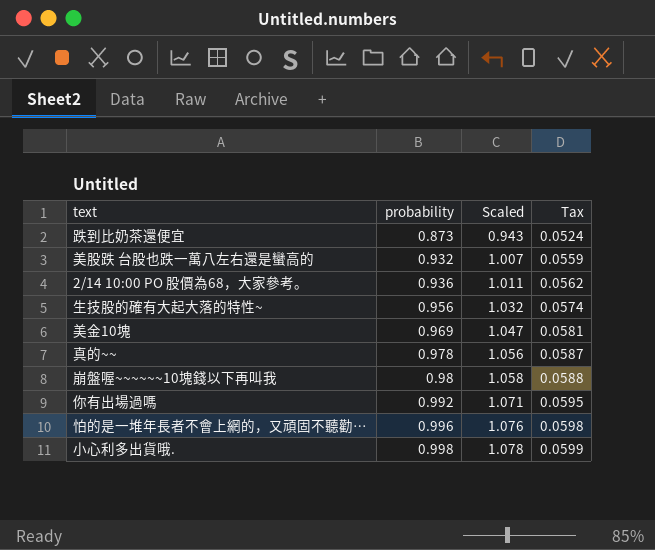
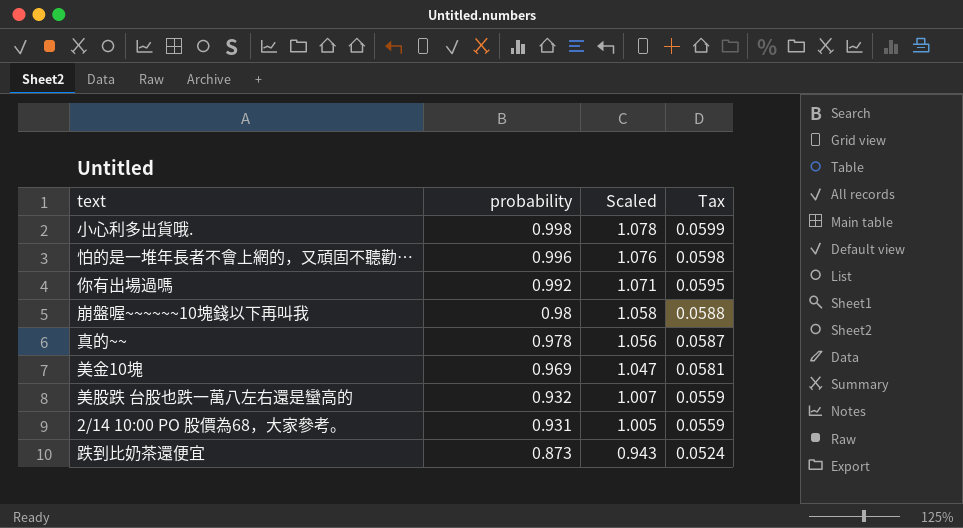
row order: probability ascending -> probability descending
row 生技股的確有大起大落的特性~: 0.956 | 1.032 | 0.0574 -> none
2/14 10:00 PO 股價為68，大家參考。 | probability: 0.936 -> 0.931
2/14 10:00 PO 股價為68，大家參考。 | Scaled: 1.011 -> 1.005
2/14 10:00 PO 股價為68，大家參考。 | Tax: 0.0562 -> 0.0559

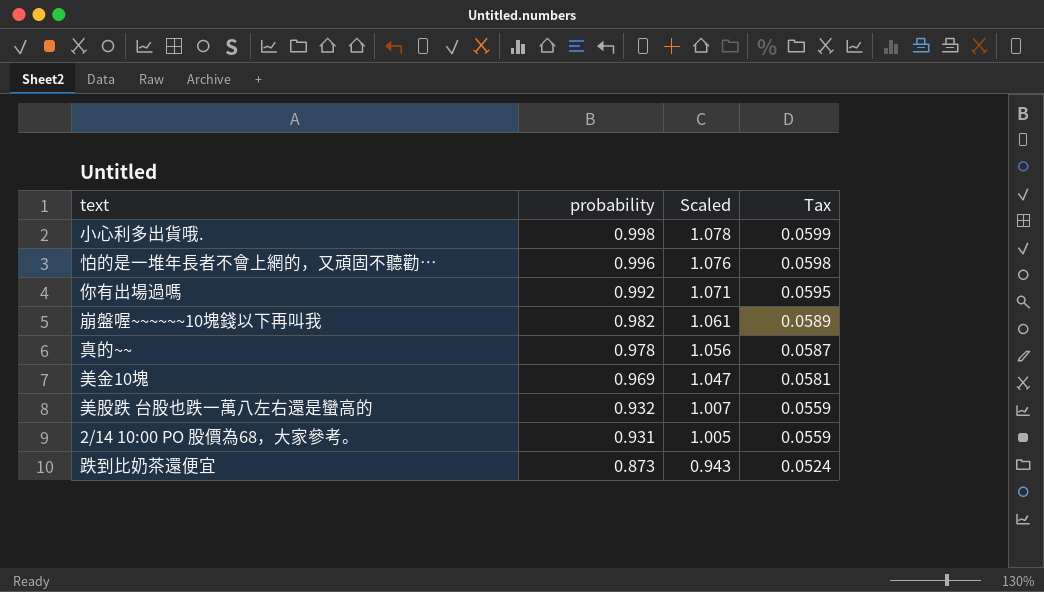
崩盤喔~~~~~~10塊錢以下再叫我 | probability: 0.98 -> 0.982
崩盤喔~~~~~~10塊錢以下再叫我 | Scaled: 1.058 -> 1.061
崩盤喔~~~~~~10塊錢以下再叫我 | Tax: 0.0588 -> 0.0589

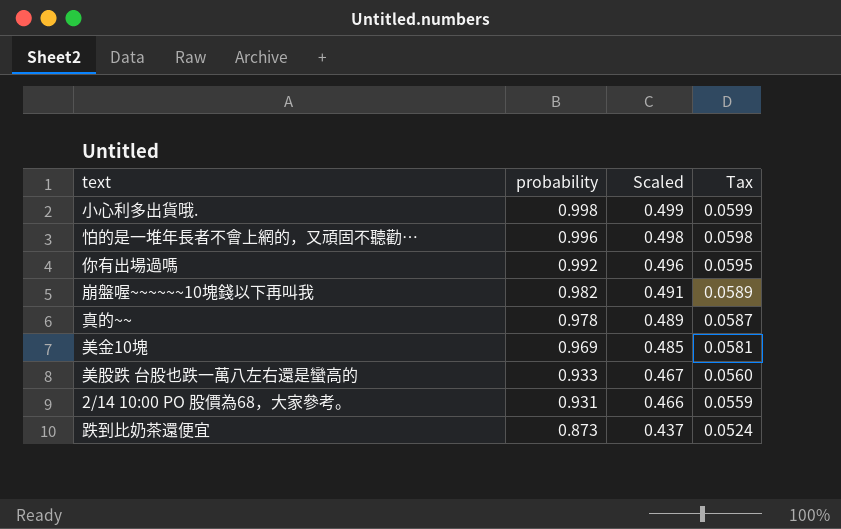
column Scaled | formula: [probability] * 1.08 -> [probability] * 0.5
美股跌 台股也跌一萬八左右還是蠻高的 | probability: 0.932 -> 0.933
美股跌 台股也跌一萬八左右還是蠻高的 | Tax: 0.0559 -> 0.0560

